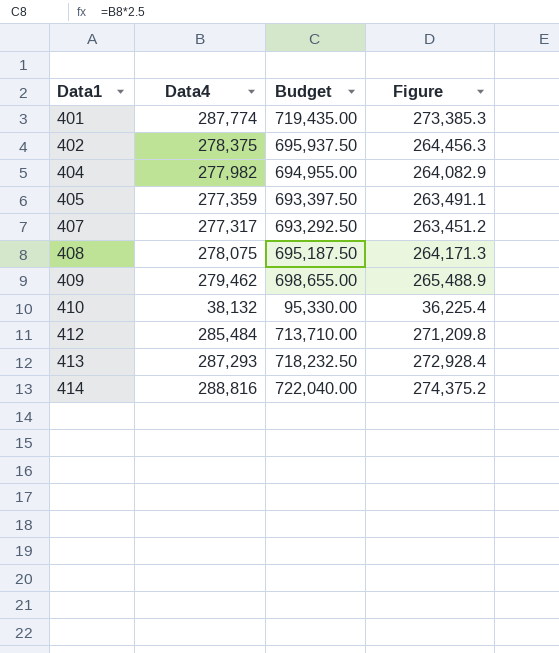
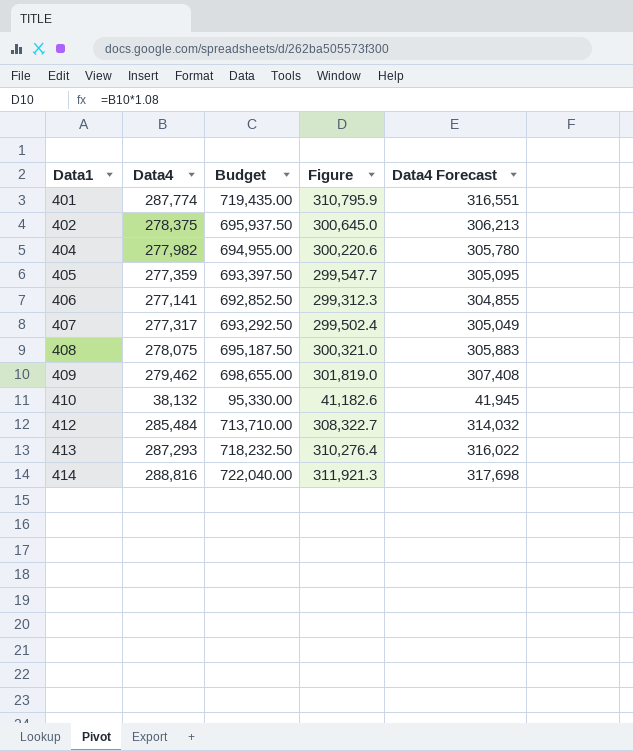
column Figure | formula: [Data4] * 0.95 -> [Data4] * 1.08
column Data4 Forecast | formula: none -> [Data4] * 1.1
row 406: none -> 277,141 | 692,852.50 | 299,312.3 | 304,855

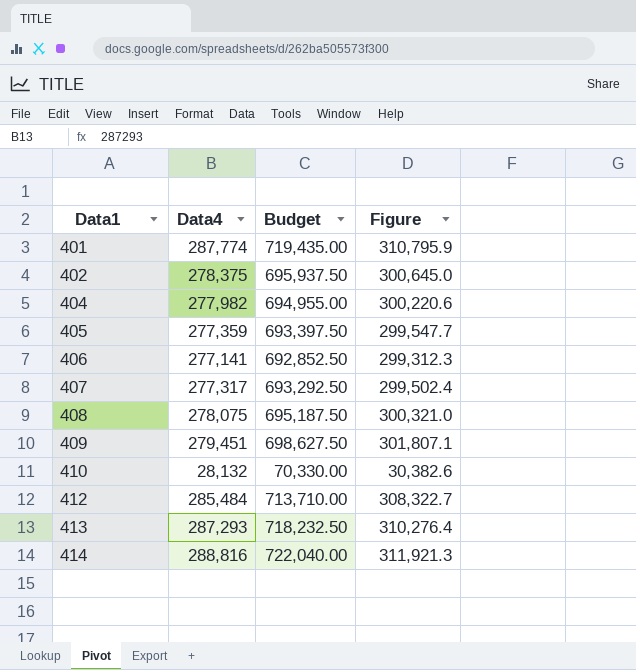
column Data4 Forecast | formula: [Data4] * 1.1 -> none
409 | Data4: 279,462 -> 279,451
409 | Budget: 698,655.00 -> 698,627.50
409 | Figure: 301,819.0 -> 301,807.1
410 | Data4: 38,132 -> 28,132
410 | Budget: 95,330.00 -> 70,330.00
410 | Figure: 41,182.6 -> 30,382.6

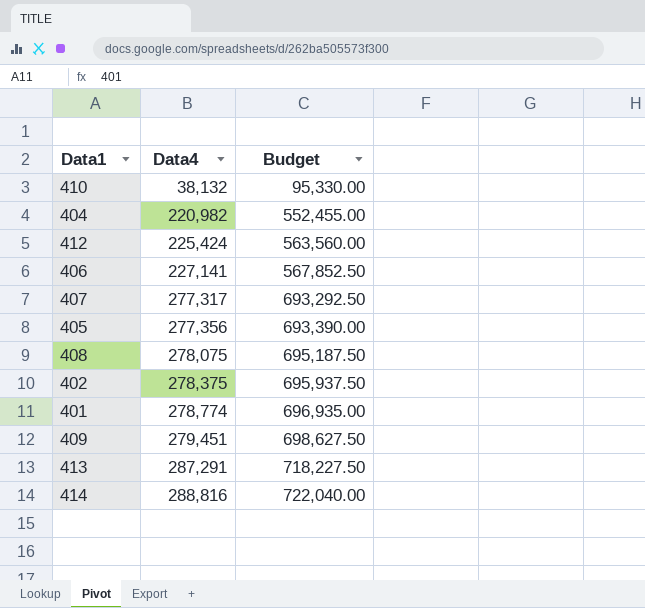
row order: Data1 ascending -> Data4 ascending
column Figure | formula: [Data4] * 1.08 -> none
410 | Data4: 28,132 -> 38,132
410 | Budget: 70,330.00 -> 95,330.00
404 | Data4: 277,982 -> 220,982
404 | Budget: 694,955.00 -> 552,455.00
412 | Data4: 285,484 -> 225,424
412 | Budget: 713,710.00 -> 563,560.00
406 | Data4: 277,141 -> 227,141
406 | Budget: 692,852.50 -> 567,852.50
405 | Data4: 277,359 -> 277,356
405 | Budget: 693,397.50 -> 693,390.00
401 | Data4: 287,774 -> 278,774
401 | Budget: 719,435.00 -> 696,935.00
413 | Data4: 287,293 -> 287,291
413 | Budget: 718,232.50 -> 718,227.50

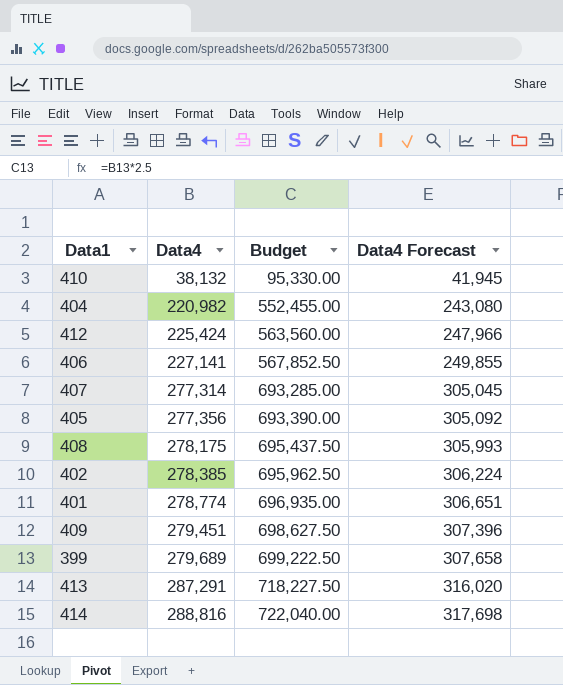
column Data4 Forecast | formula: none -> [Data4] * 1.1
407 | Data4: 277,317 -> 277,314
407 | Budget: 693,292.50 -> 693,285.00
408 | Data4: 278,075 -> 278,175
408 | Budget: 695,187.50 -> 695,437.50
402 | Data4: 278,375 -> 278,385
402 | Budget: 695,937.50 -> 695,962.50
row 399: none -> 279,689 | 699,222.50 | 307,658

